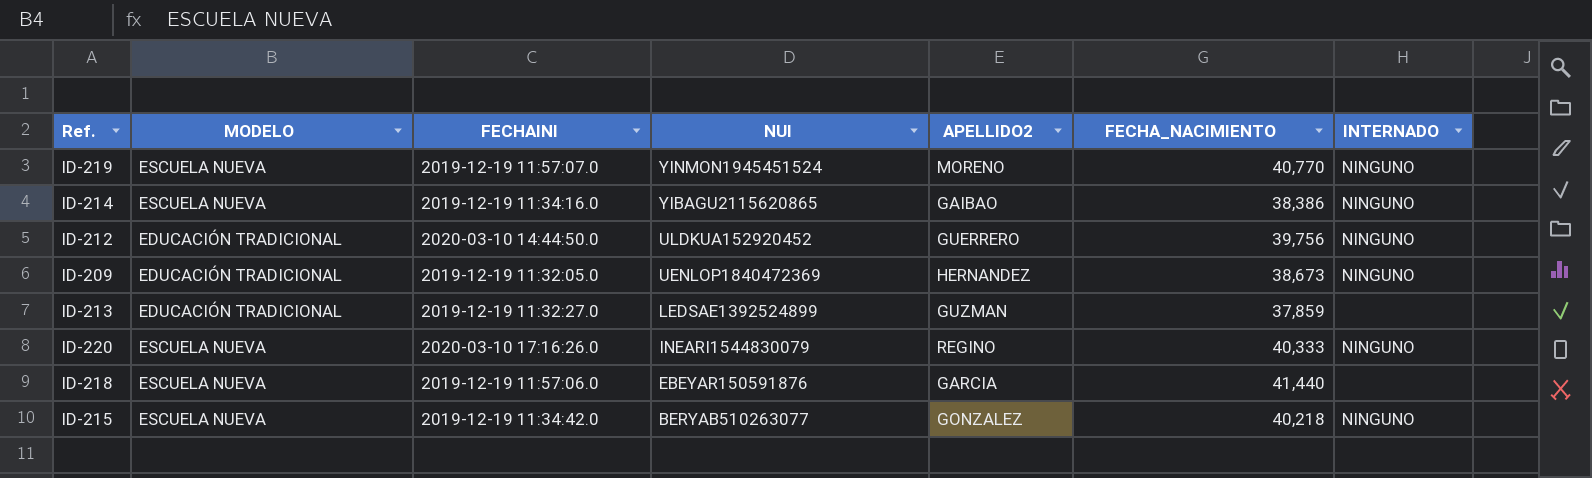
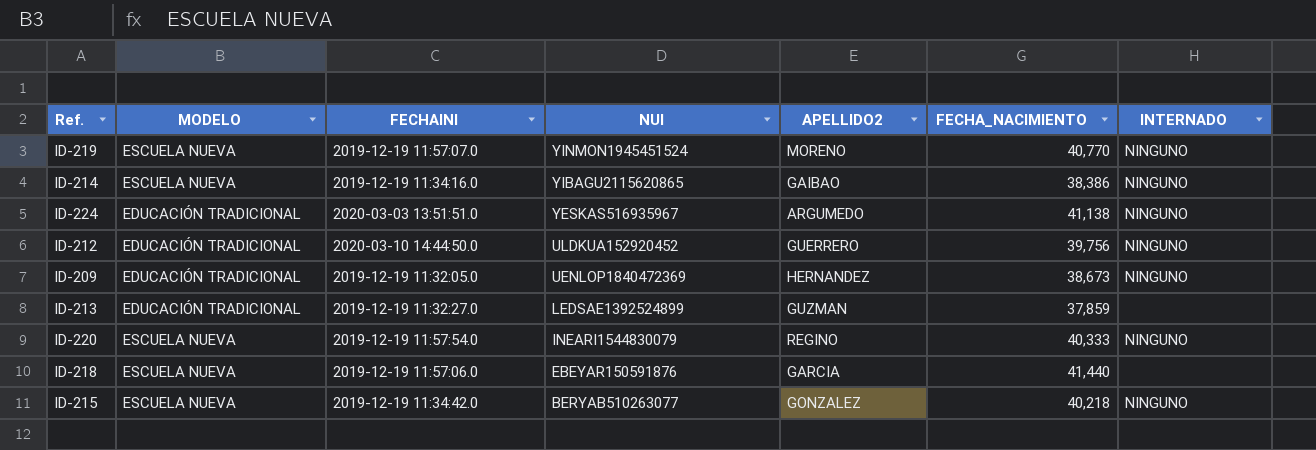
row ID-224: none -> EDUCACIÓN TRADICIONAL | 2020-03-03 13:51:51.0 | YESKAS516935967 | ARGUMEDO | 41,138 | NINGUNO
ID-220 | FECHAINI: 2020-03-10 17:16:26.0 -> 2019-12-19 11:57:54.0

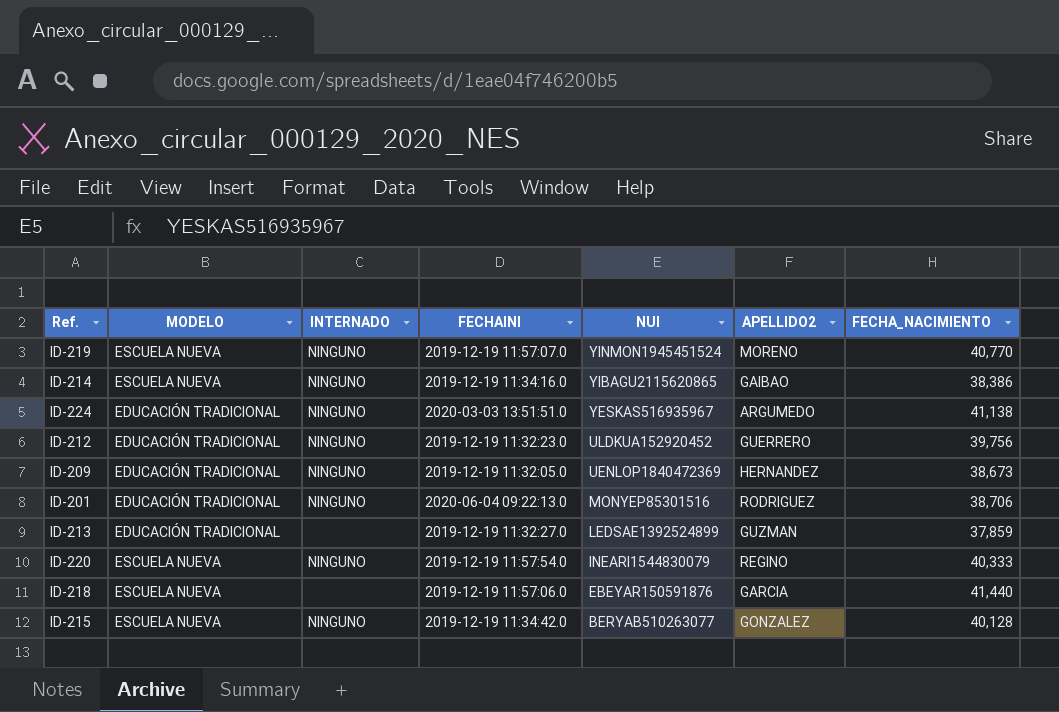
column INTERNADO | position: 7 -> 3
ID-212 | FECHAINI: 2020-03-10 14:44:50.0 -> 2019-12-19 11:32:23.0
row ID-201: none -> EDUCACIÓN TRADICIONAL | NINGUNO | 2020-06-04 09:22:13.0 | MONYEP85301516 | RODRIGUEZ | 38,706
ID-215 | FECHA_NACIMIENTO: 40,218 -> 40,128

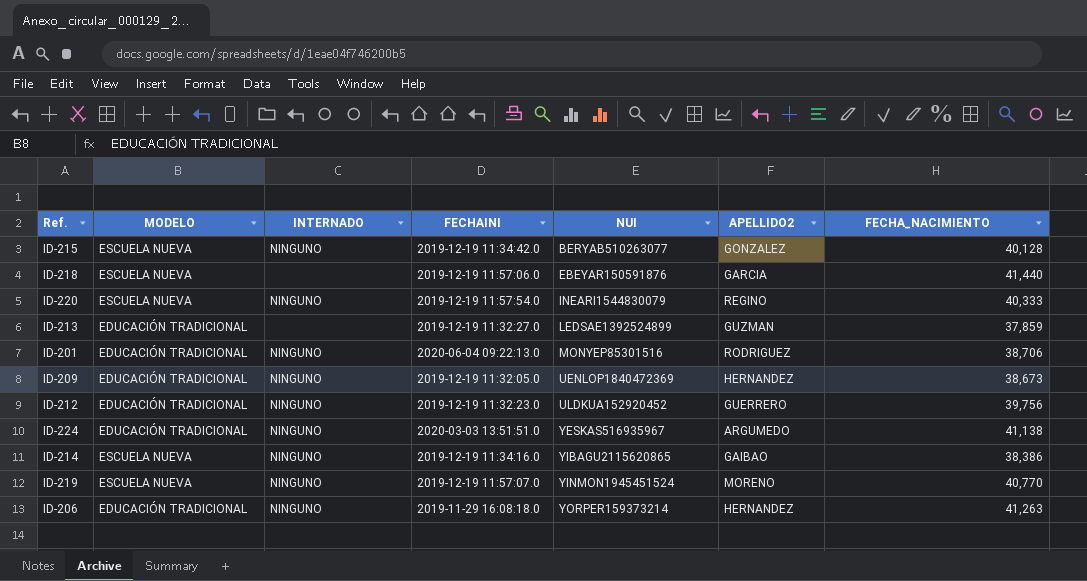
row order: NUI descending -> NUI ascending
row ID-206: none -> EDUCACIÓN TRADICIONAL | NINGUNO | 2019-11-29 16:08:18.0 | YORPER159373214 | HERNANDEZ | 41,263

